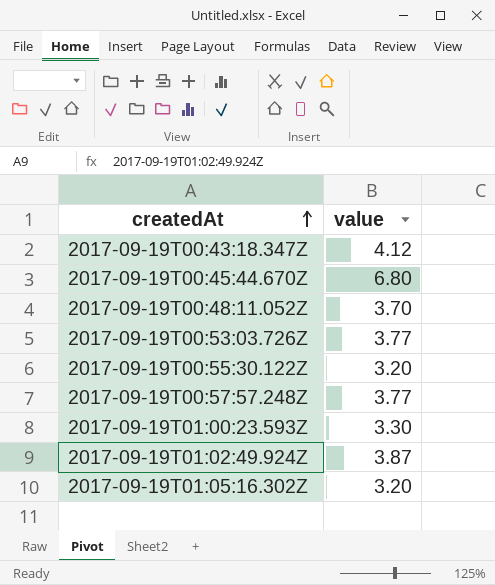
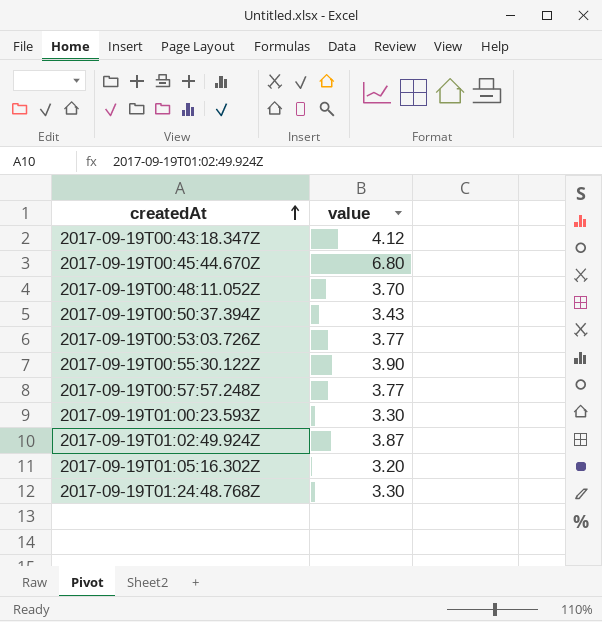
row 2017-09-19T00:50:37.394Z: none -> 3.43
2017-09-19T00:55:30.122Z | value: 3.20 -> 3.90
row 2017-09-19T01:24:48.768Z: none -> 3.30

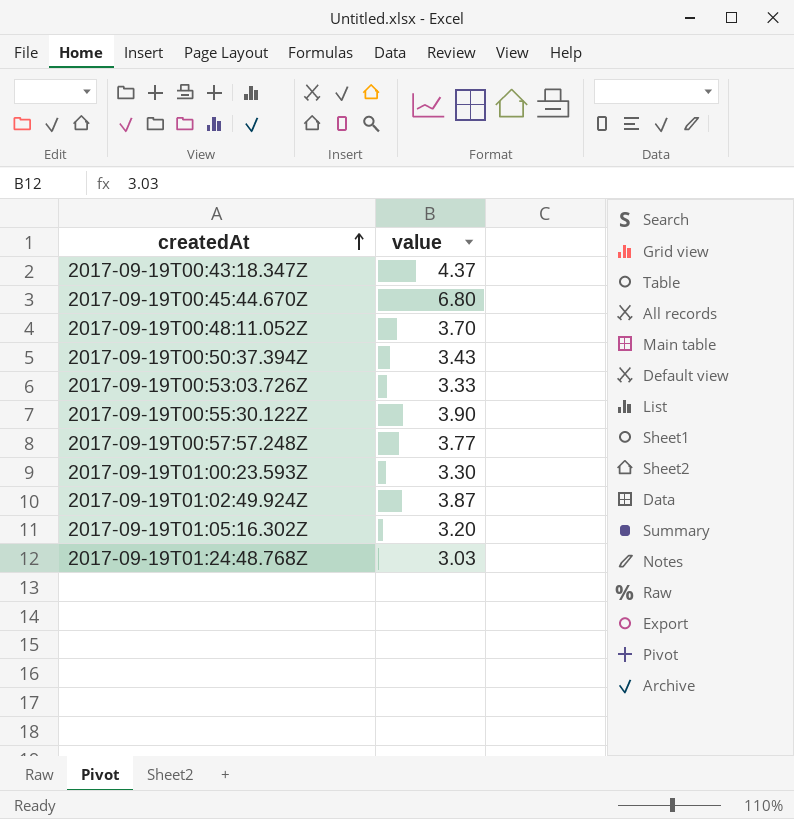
2017-09-19T00:43:18.347Z | value: 4.12 -> 4.37
2017-09-19T00:53:03.726Z | value: 3.77 -> 3.33
2017-09-19T01:24:48.768Z | value: 3.30 -> 3.03

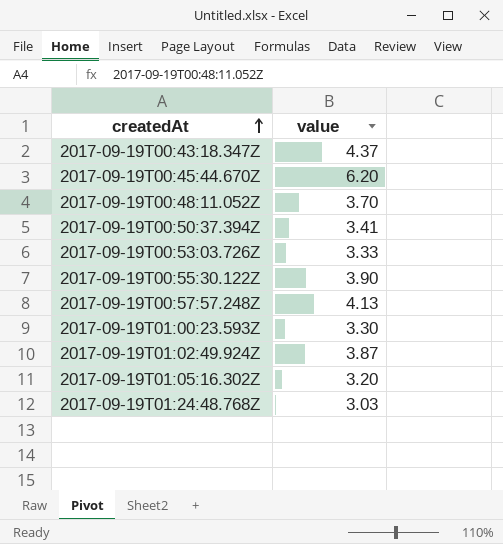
2017-09-19T00:45:44.670Z | value: 6.80 -> 6.20
2017-09-19T00:50:37.394Z | value: 3.43 -> 3.41
2017-09-19T00:57:57.248Z | value: 3.77 -> 4.13

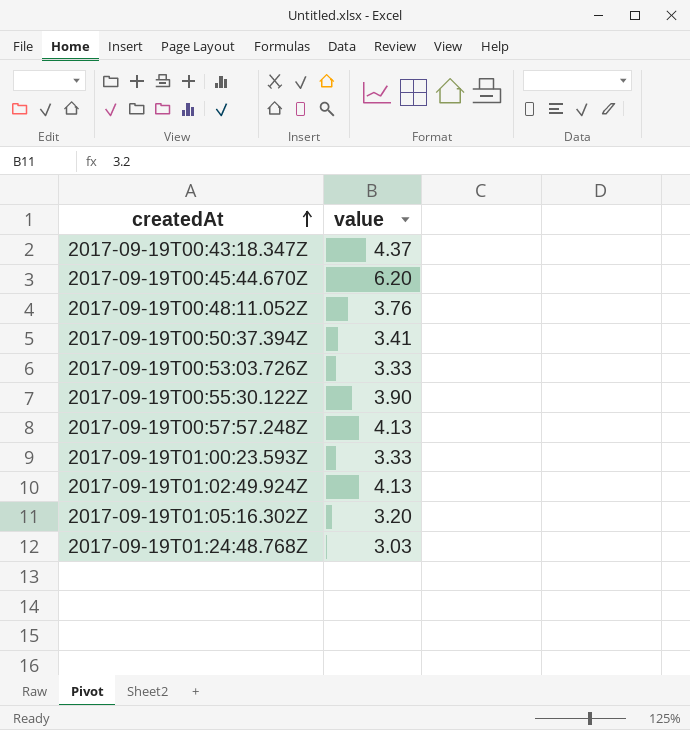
2017-09-19T00:48:11.052Z | value: 3.70 -> 3.76
2017-09-19T01:00:23.593Z | value: 3.30 -> 3.33
2017-09-19T01:02:49.924Z | value: 3.87 -> 4.13

